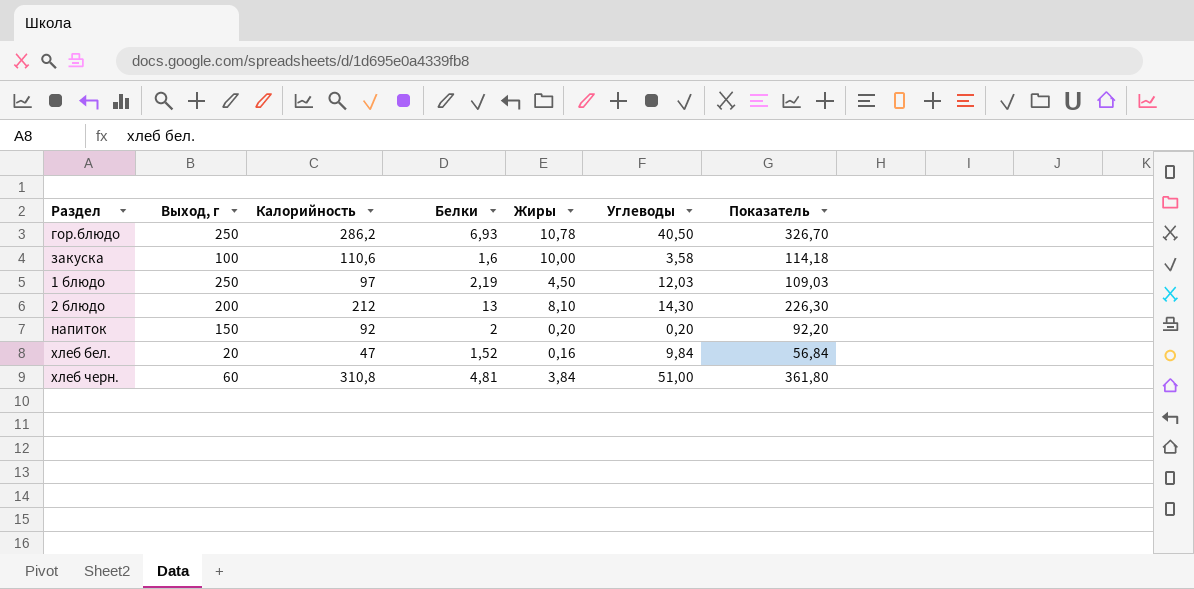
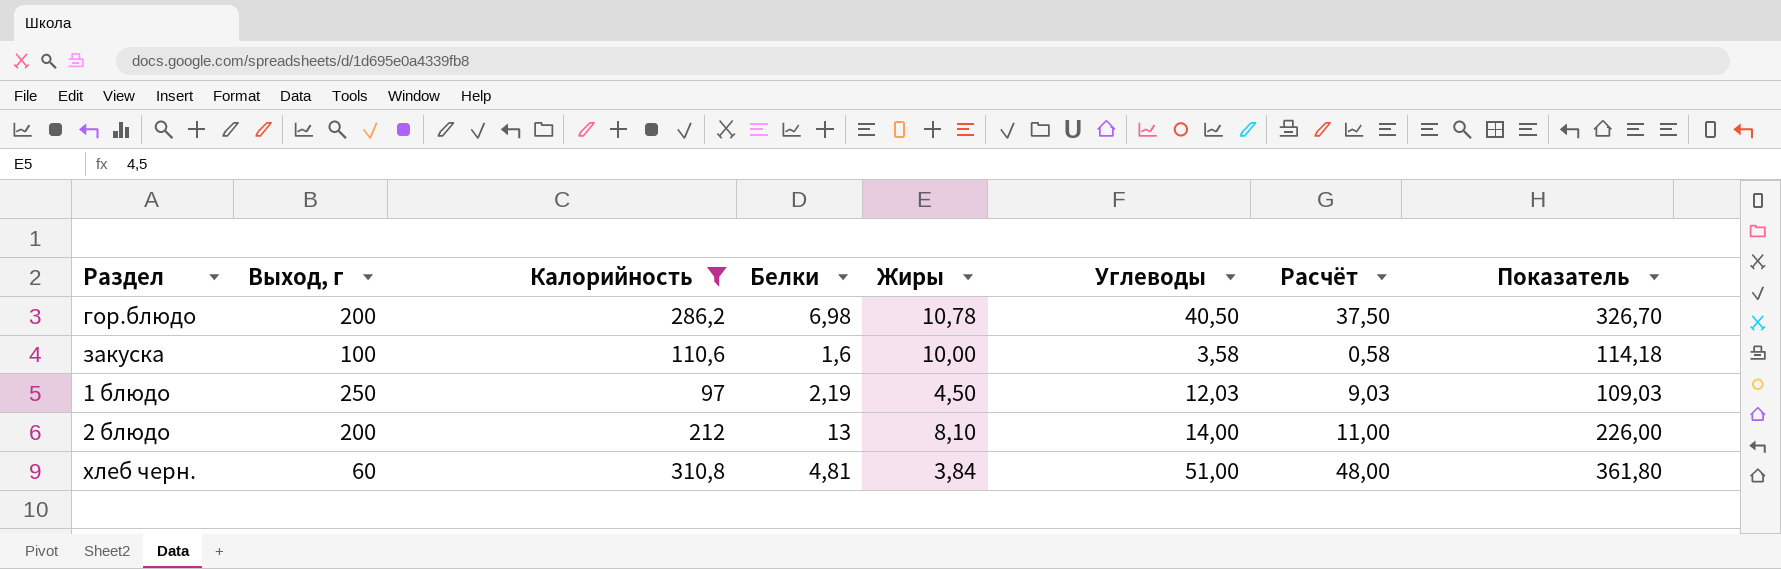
filter: none -> Калорийность >= 97
column Расчёт | formula: none -> [Углеводы] - 3
гор.блюдо | Выход, г: 250 -> 200
гор.блюдо | Белки: 6,93 -> 6,98
2 блюдо | Углеводы: 14,30 -> 14,00
2 блюдо | Показатель: 226,30 -> 226,00

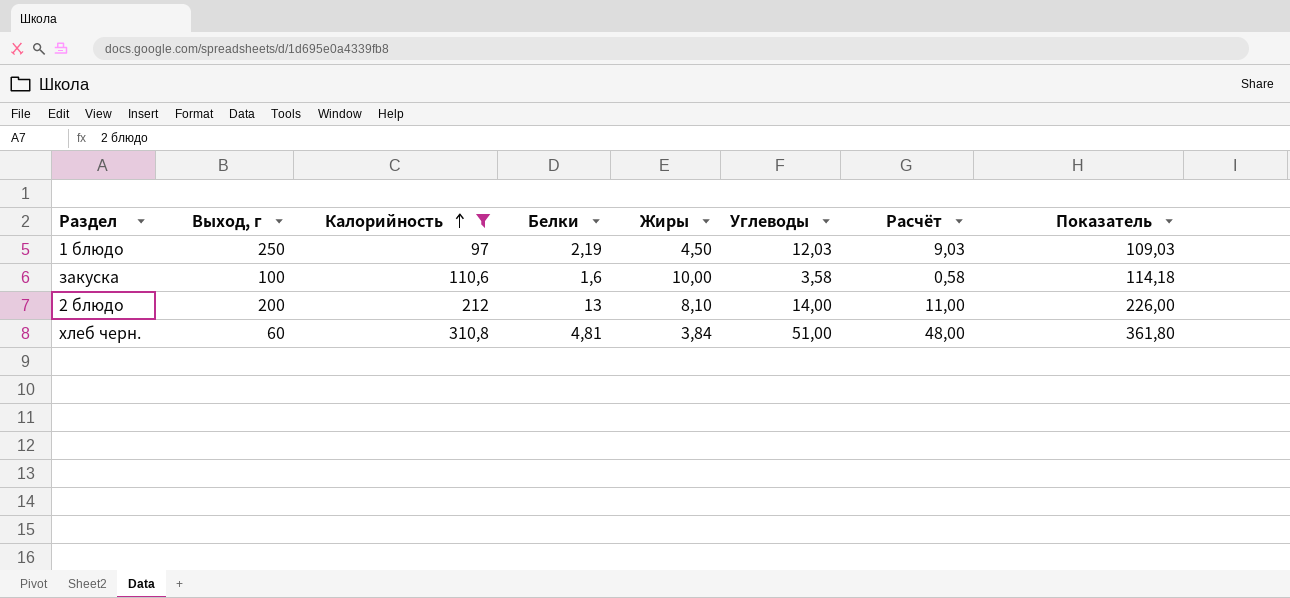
row order: none -> Калорийность ascending
row гор.блюдо: 200 | 286,2 | 6,98 | 10,78 | 40,50 | 37,50 | 326,70 -> none

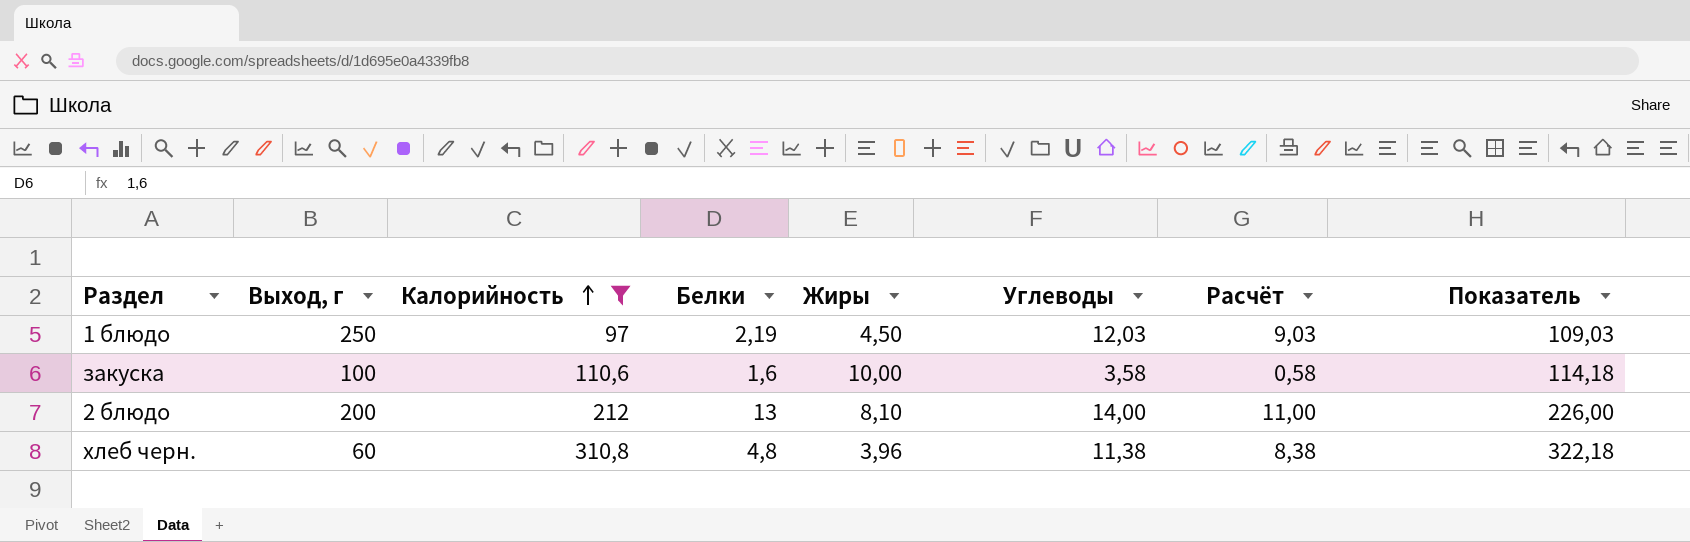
хлеб черн. | Белки: 4,81 -> 4,8
хлеб черн. | Жиры: 3,84 -> 3,96
хлеб черн. | Углеводы: 51,00 -> 11,38
хлеб черн. | Расчёт: 48,00 -> 8,38
хлеб черн. | Показатель: 361,80 -> 322,18

